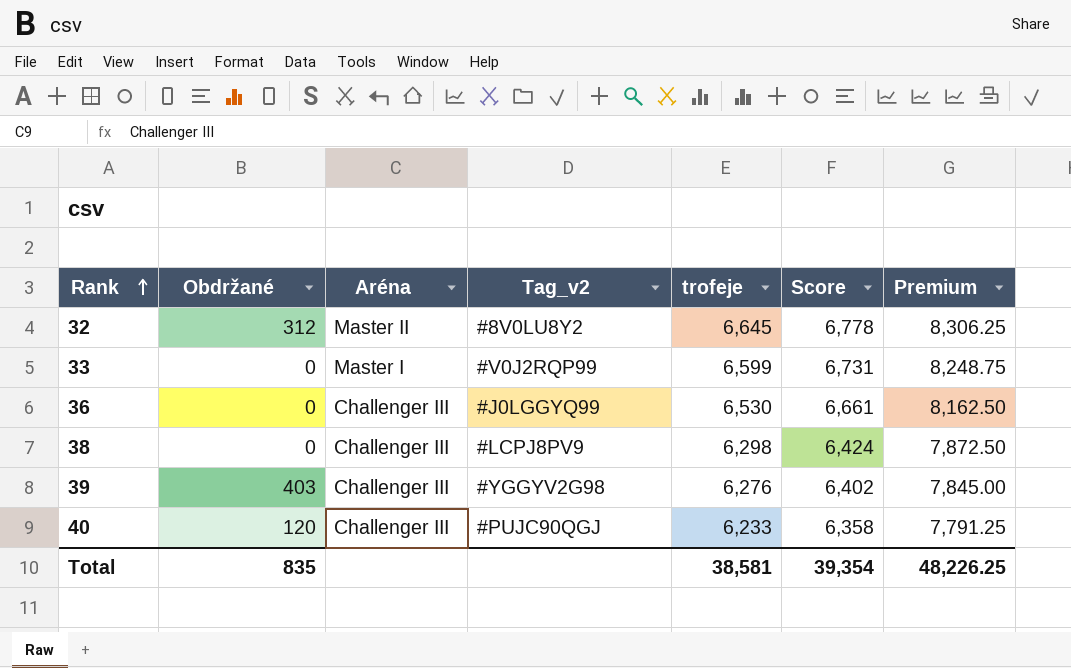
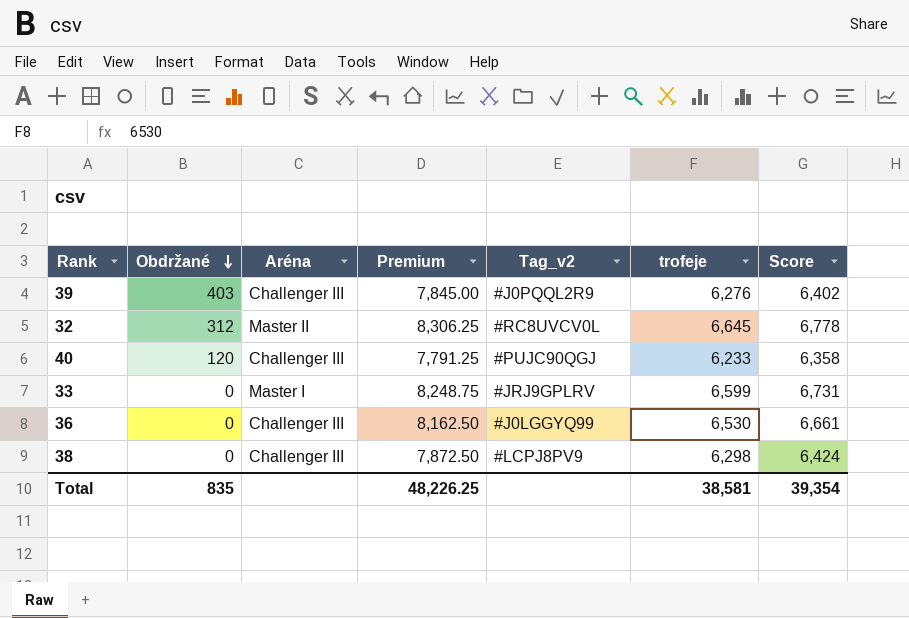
row order: Rank ascending -> Obdržané descending
column Premium | position: 7 -> 4
39 | Tag_v2: #YGGYV2G98 -> #J0PQQL2R9
32 | Tag_v2: #8V0LU8Y2 -> #RC8UVCV0L
33 | Tag_v2: #V0J2RQP99 -> #JRJ9GPLRV

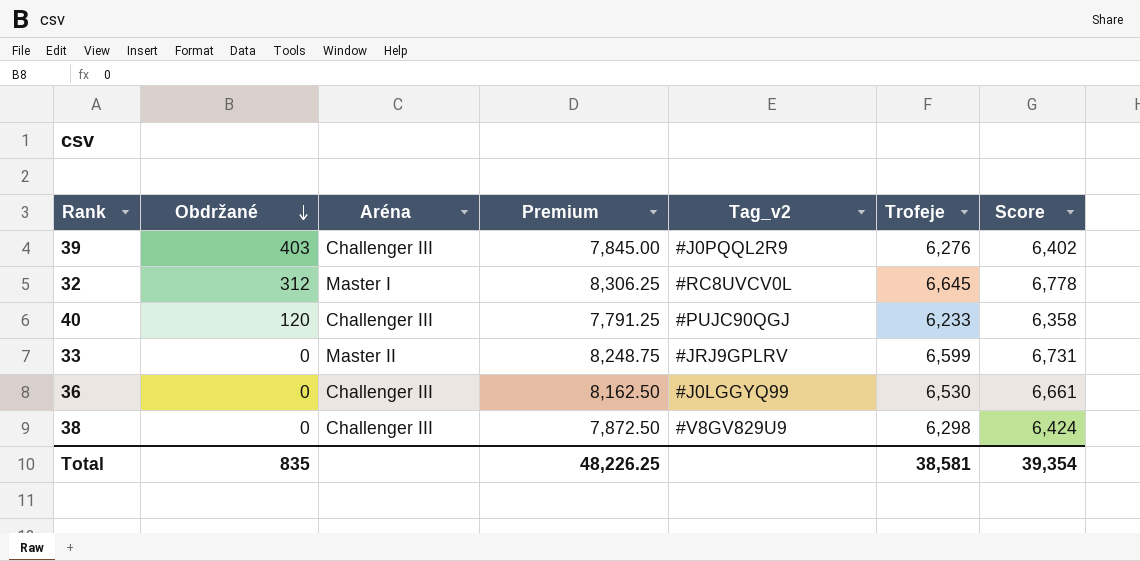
column name: trofeje -> Trofeje
32 | Aréna: Master II -> Master I
33 | Aréna: Master I -> Master II
38 | Tag_v2: #LCPJ8PV9 -> #V8GV829U9

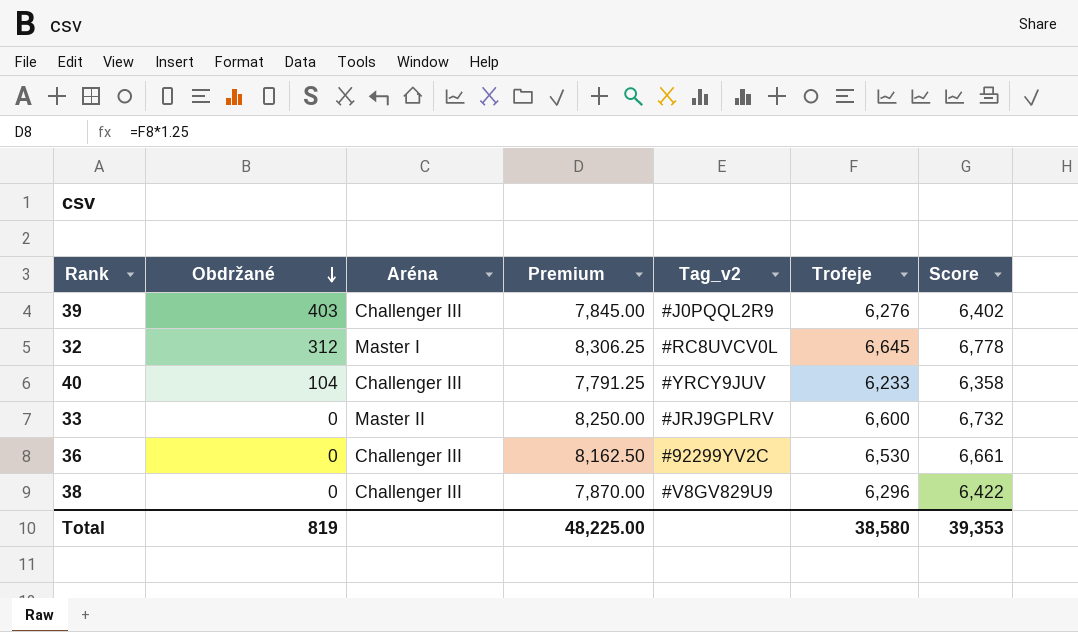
40 | Obdržané: 120 -> 104
40 | Tag_v2: #PUJC90QGJ -> #YRCY9JUV
33 | Premium: 8,248.75 -> 8,250.00
33 | Trofeje: 6,599 -> 6,600
33 | Score: 6,731 -> 6,732
36 | Tag_v2: #J0LGGYQ99 -> #92299YV2C
38 | Premium: 7,872.50 -> 7,870.00
38 | Trofeje: 6,298 -> 6,296
38 | Score: 6,424 -> 6,422
Total | Obdržané: 835 -> 819
Total | Premium: 48,226.25 -> 48,225.00
Total | Trofeje: 38,581 -> 38,580
Total | Score: 39,354 -> 39,353

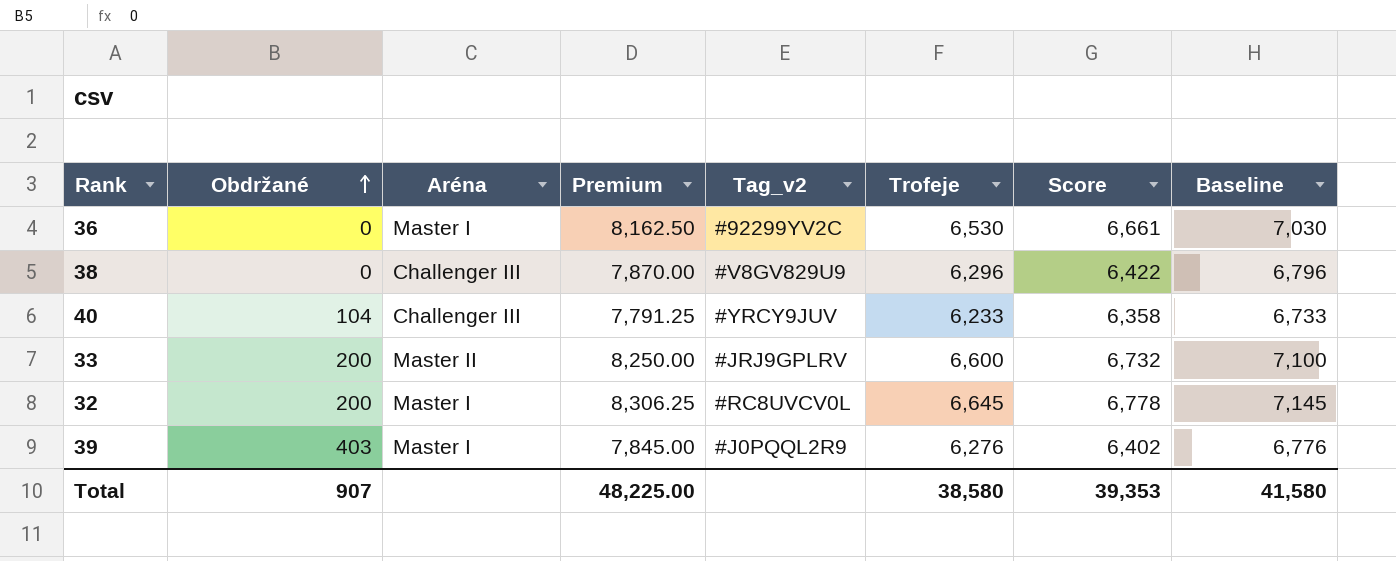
row order: Obdržané descending -> Obdržané ascending
column Baseline | formula: none -> [Trofeje] + 500
36 | Aréna: Challenger III -> Master I
33 | Obdržané: 0 -> 200
32 | Obdržané: 312 -> 200
39 | Aréna: Challenger III -> Master I
Total | Obdržané: 819 -> 907

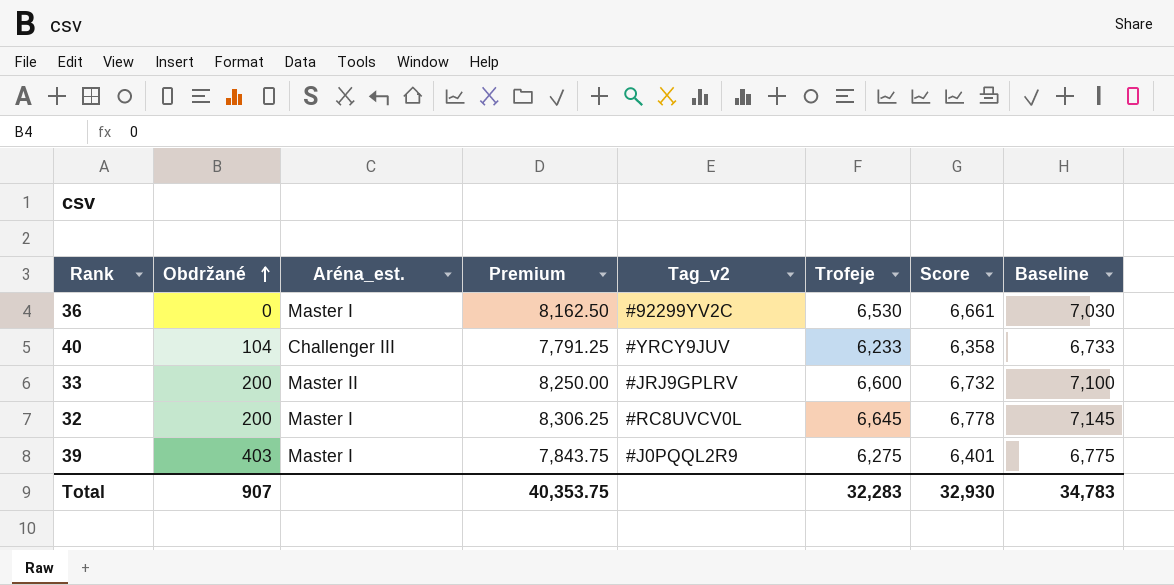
column name: Aréna -> Aréna_est.
row 38: 0 | Challenger III | 7,870.00 | #V8GV829U9 | 6,296 | 6,422 | 6,796 -> none
39 | Premium: 7,845.00 -> 7,843.75
39 | Trofeje: 6,276 -> 6,275
39 | Score: 6,402 -> 6,401
39 | Baseline: 6,776 -> 6,775
Total | Premium: 48,225.00 -> 40,353.75
Total | Trofeje: 38,580 -> 32,283
Total | Score: 39,353 -> 32,930
Total | Baseline: 41,580 -> 34,783

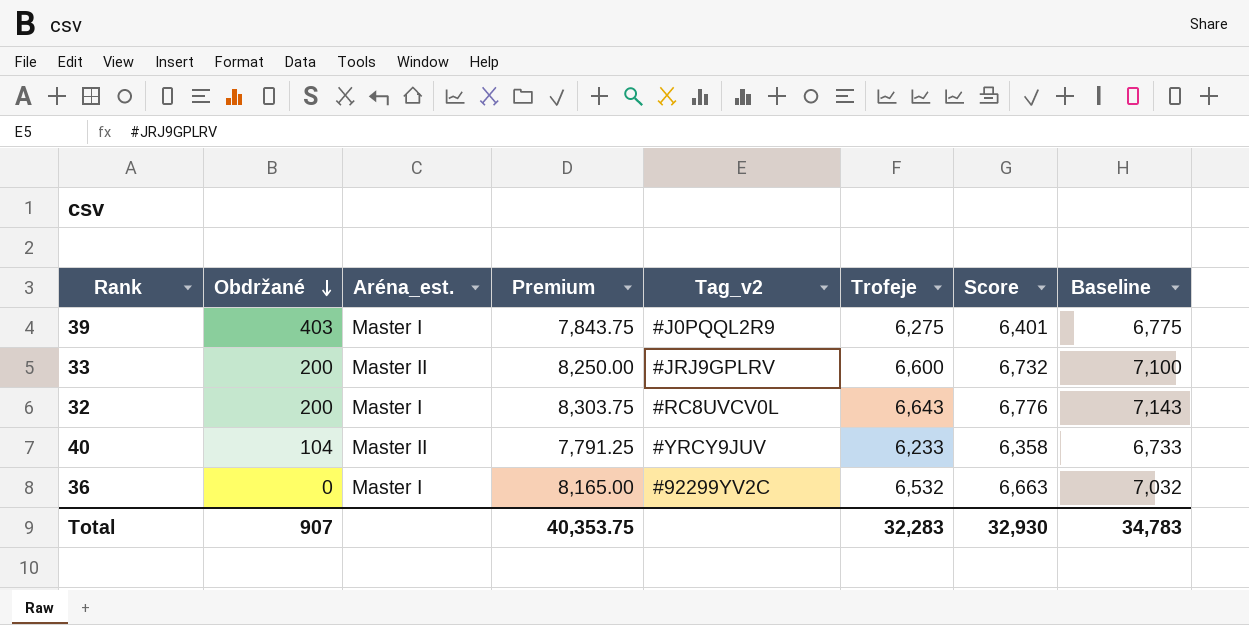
row order: Obdržané ascending -> Obdržané descending
32 | Premium: 8,306.25 -> 8,303.75
32 | Trofeje: 6,645 -> 6,643
32 | Score: 6,778 -> 6,776
32 | Baseline: 7,145 -> 7,143
40 | Aréna_est.: Challenger III -> Master II
36 | Premium: 8,162.50 -> 8,165.00
36 | Trofeje: 6,530 -> 6,532
36 | Score: 6,661 -> 6,663
36 | Baseline: 7,030 -> 7,032

